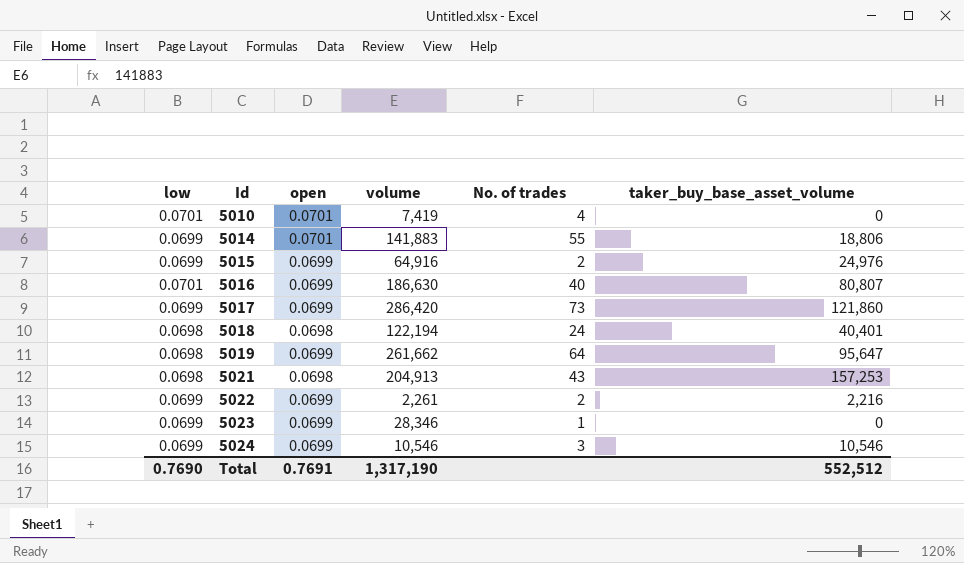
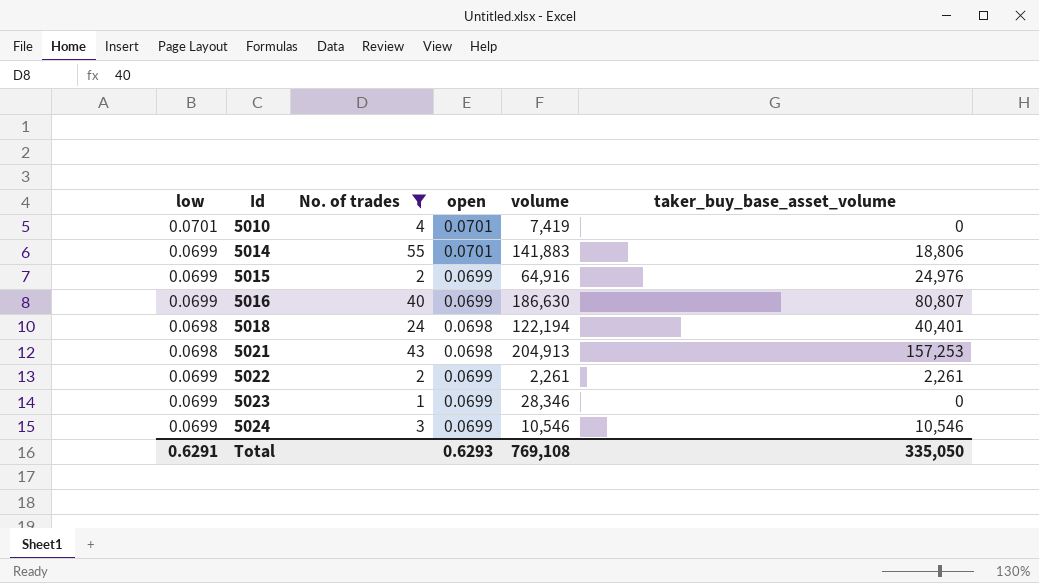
filter: none -> No. of trades <= 55
column No. of trades | position: 5 -> 3
5016 | low: 0.0701 -> 0.0699
5022 | taker_buy_base_asset_volume: 2,216 -> 2,261
Total | low: 0.7690 -> 0.6291
Total | open: 0.7691 -> 0.6293
Total | volume: 1,317,190 -> 769,108
Total | taker_buy_base_asset_volume: 552,512 -> 335,050

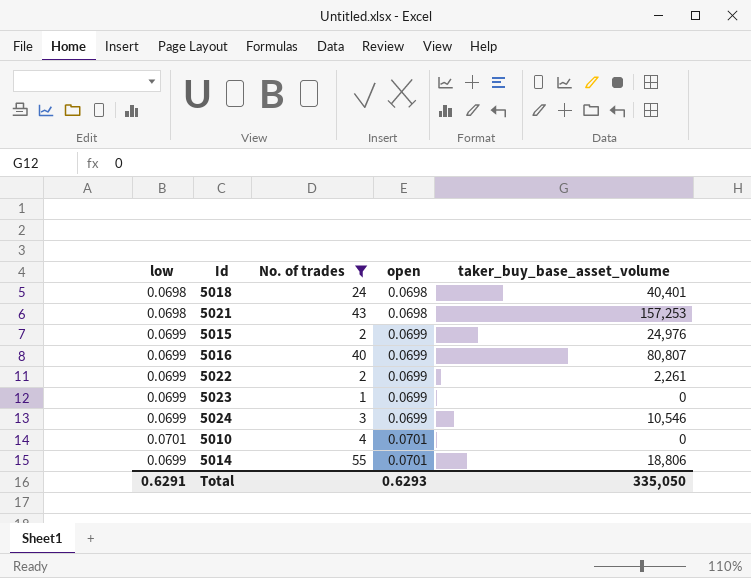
row order: Id ascending -> open ascending
column volume | position: 5 -> none

